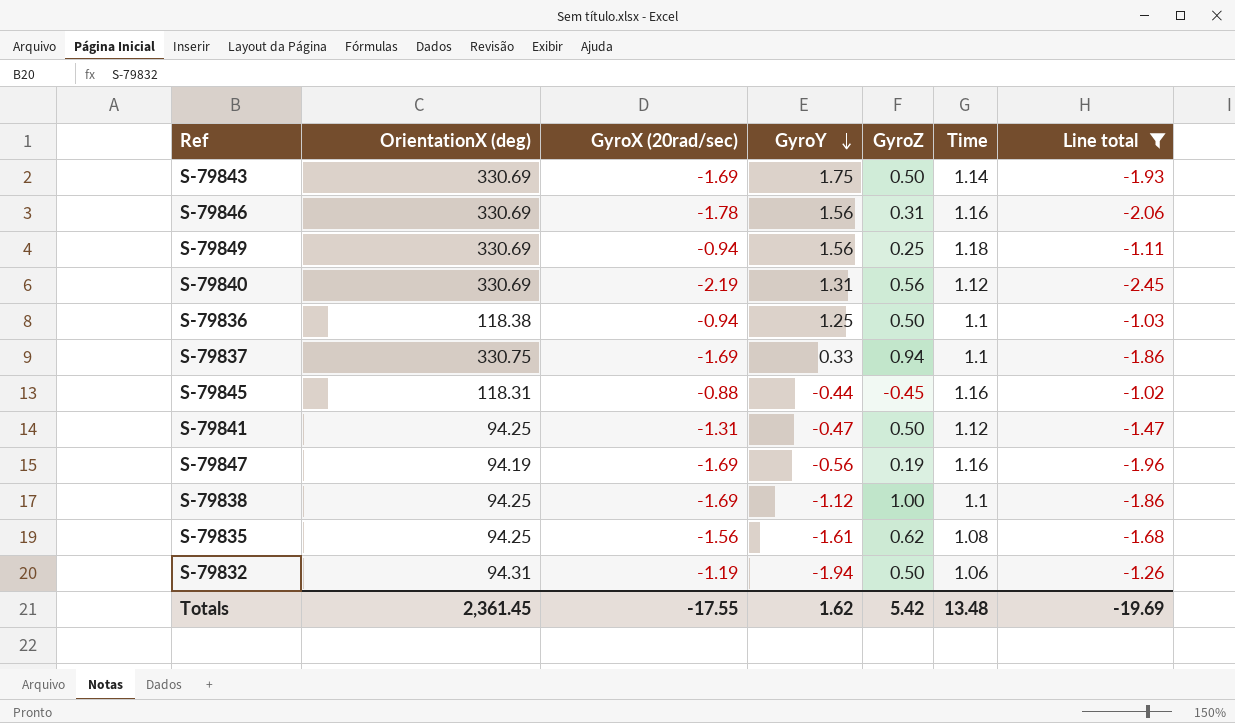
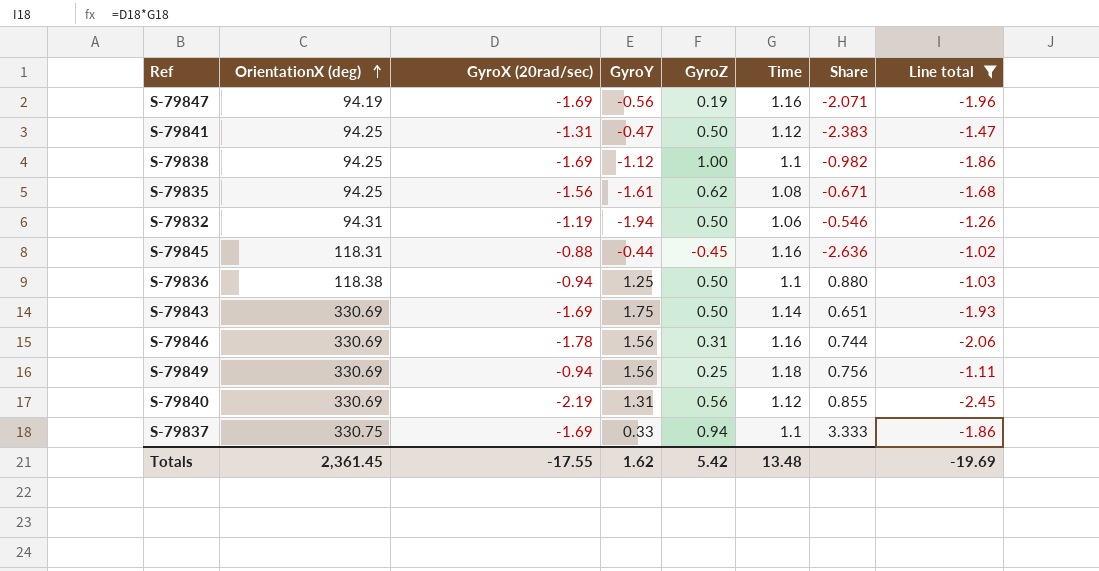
row order: GyroY descending -> OrientationX (deg) ascending
column Share | formula: none -> [Time] / [GyroY]

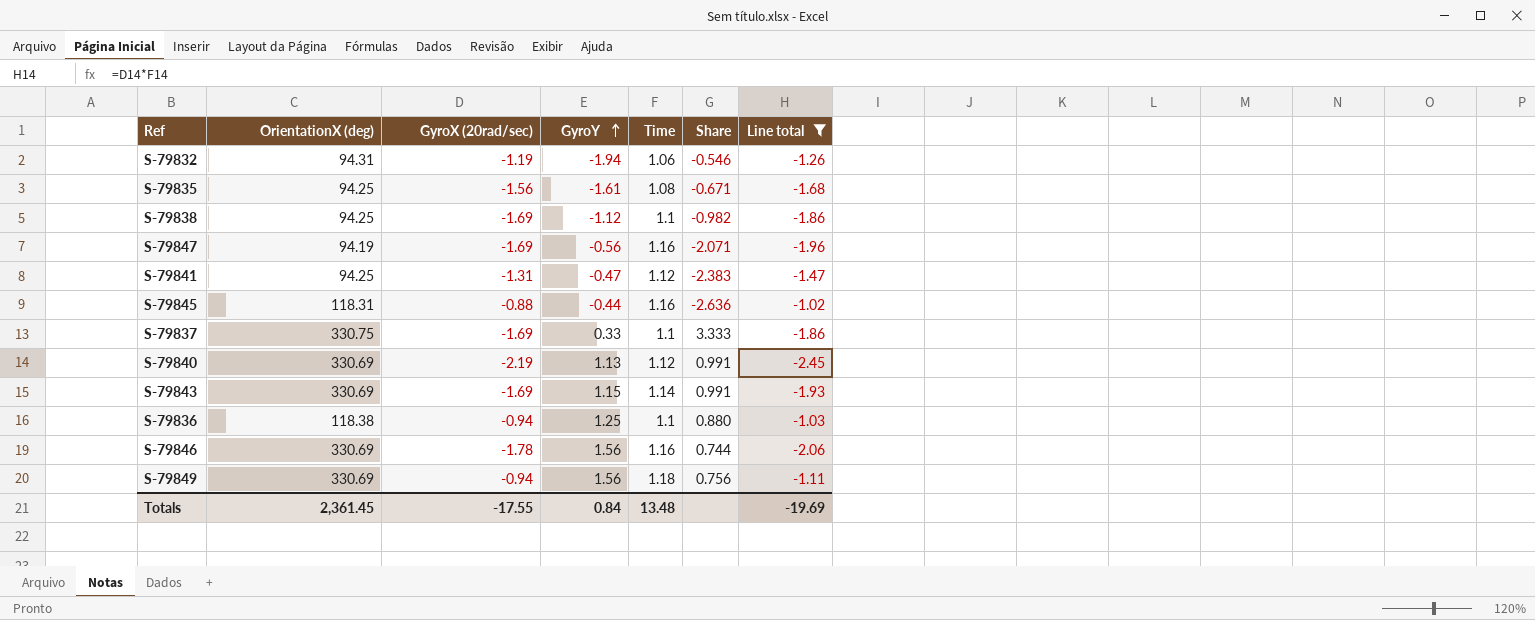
row order: OrientationX (deg) ascending -> GyroY ascending
column GyroZ | position: 5 -> none
S-79840 | GyroY: 1.31 -> 1.13
S-79840 | Share: 0.855 -> 0.991
S-79843 | GyroY: 1.75 -> 1.15
S-79843 | Share: 0.651 -> 0.991
Totals | GyroY: 1.62 -> 0.84

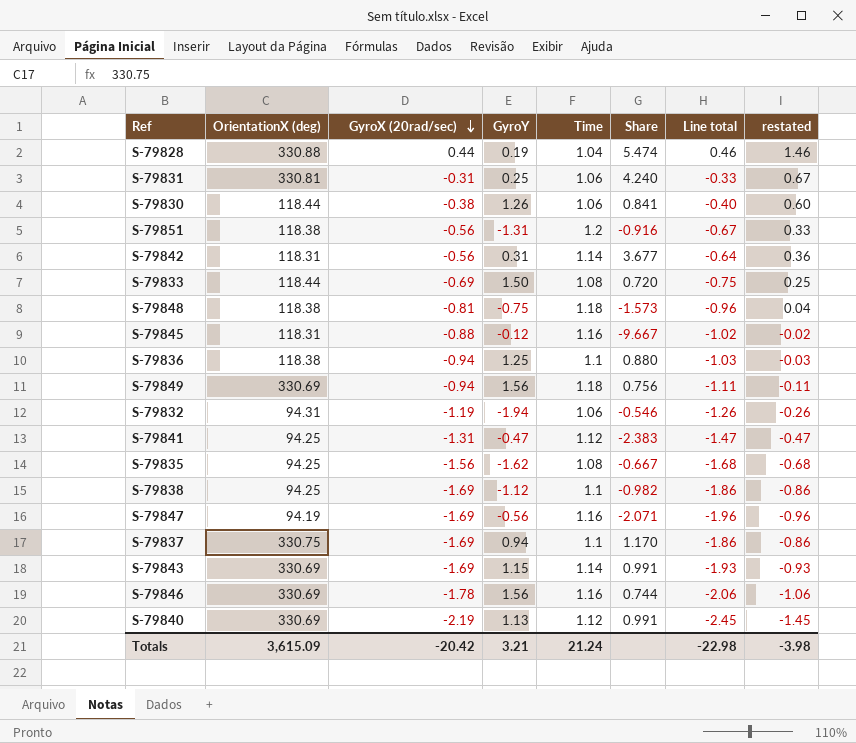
filter: Line total <= -1.02 -> none
row order: GyroY ascending -> GyroX (20rad/sec) descending
column restated | formula: none -> [Line total] + 1
S-79845 | GyroY: -0.44 -> -0.12
S-79845 | Share: -2.636 -> -9.667
S-79835 | GyroY: -1.61 -> -1.62
S-79835 | Share: -0.671 -> -0.667
S-79837 | GyroY: 0.33 -> 0.94
S-79837 | Share: 3.333 -> 1.170
Totals | OrientationX (deg): 2,361.45 -> 3,615.09
Totals | GyroX (20rad/sec): -17.55 -> -20.42
Totals | GyroY: 0.84 -> 3.21
Totals | Time: 13.48 -> 21.24
Totals | Line total: -19.69 -> -22.98

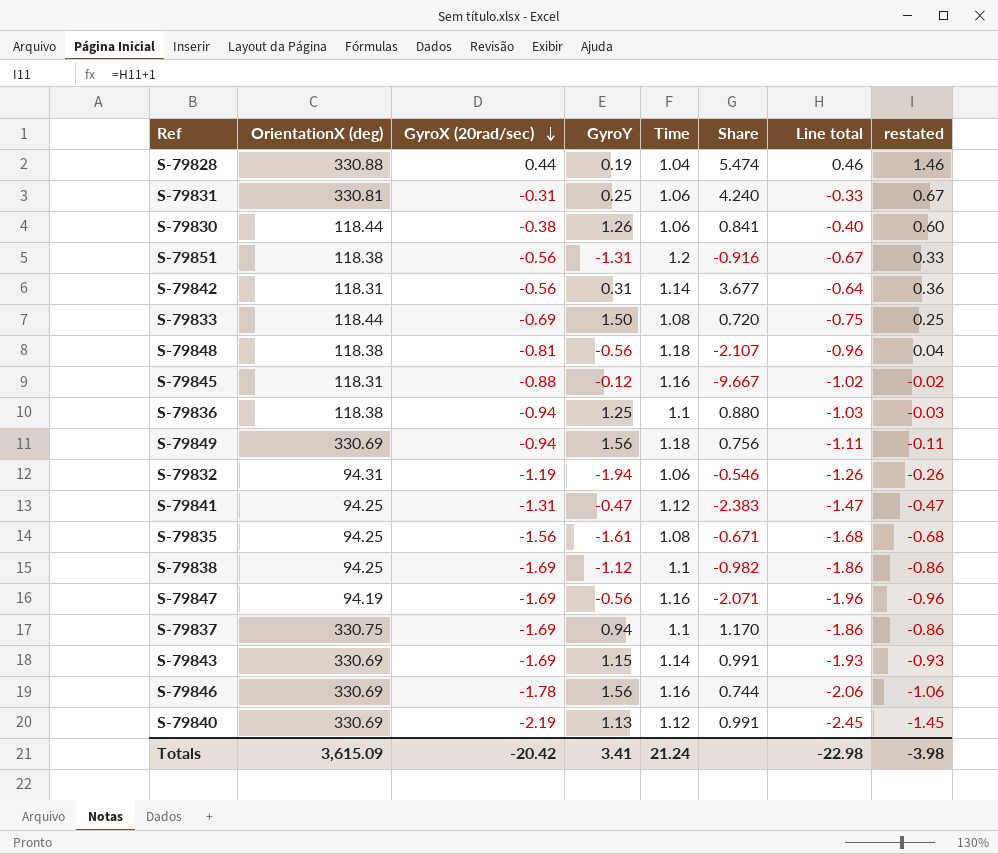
S-79848 | GyroY: -0.75 -> -0.56
S-79848 | Share: -1.573 -> -2.107
S-79835 | GyroY: -1.62 -> -1.61
S-79835 | Share: -0.667 -> -0.671
Totals | GyroY: 3.21 -> 3.41

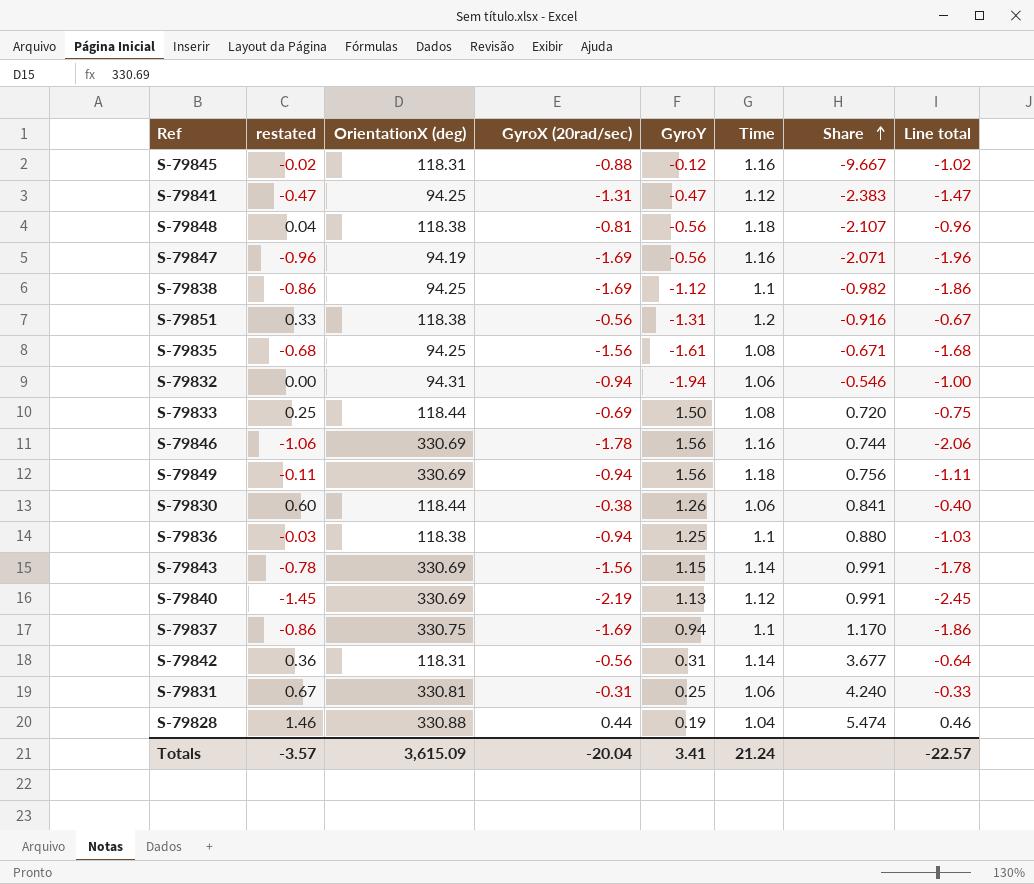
row order: GyroX (20rad/sec) descending -> Share ascending
column restated | position: 8 -> 2
S-79832 | restated: -0.26 -> 0.00
S-79832 | GyroX (20rad/sec): -1.19 -> -0.94
S-79832 | Line total: -1.26 -> -1.00
S-79843 | restated: -0.93 -> -0.78
S-79843 | GyroX (20rad/sec): -1.69 -> -1.56
S-79843 | Line total: -1.93 -> -1.78
Totals | restated: -3.98 -> -3.57
Totals | GyroX (20rad/sec): -20.42 -> -20.04
Totals | Line total: -22.98 -> -22.57

